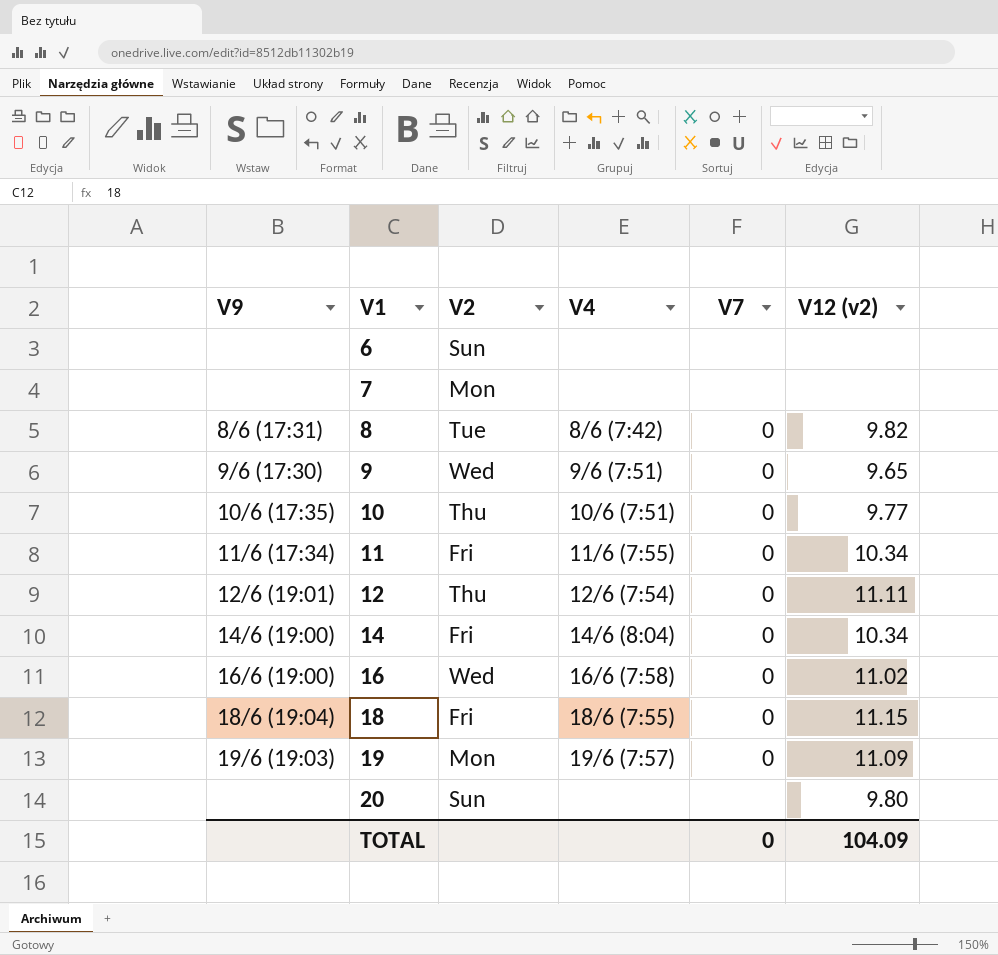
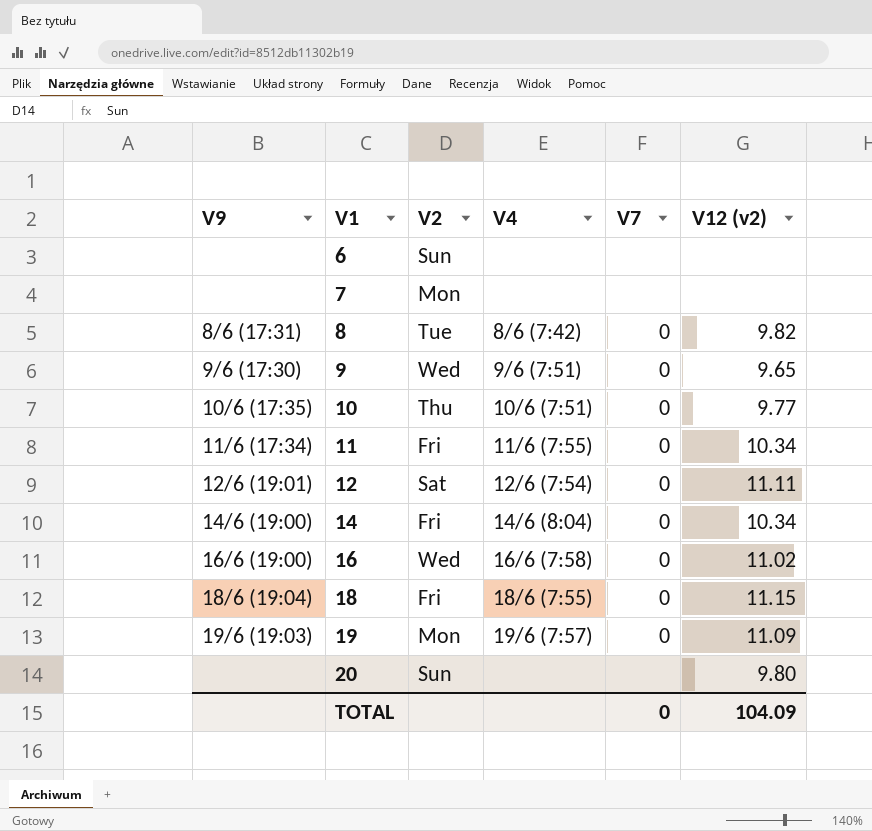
12 | V2: Thu -> Sat

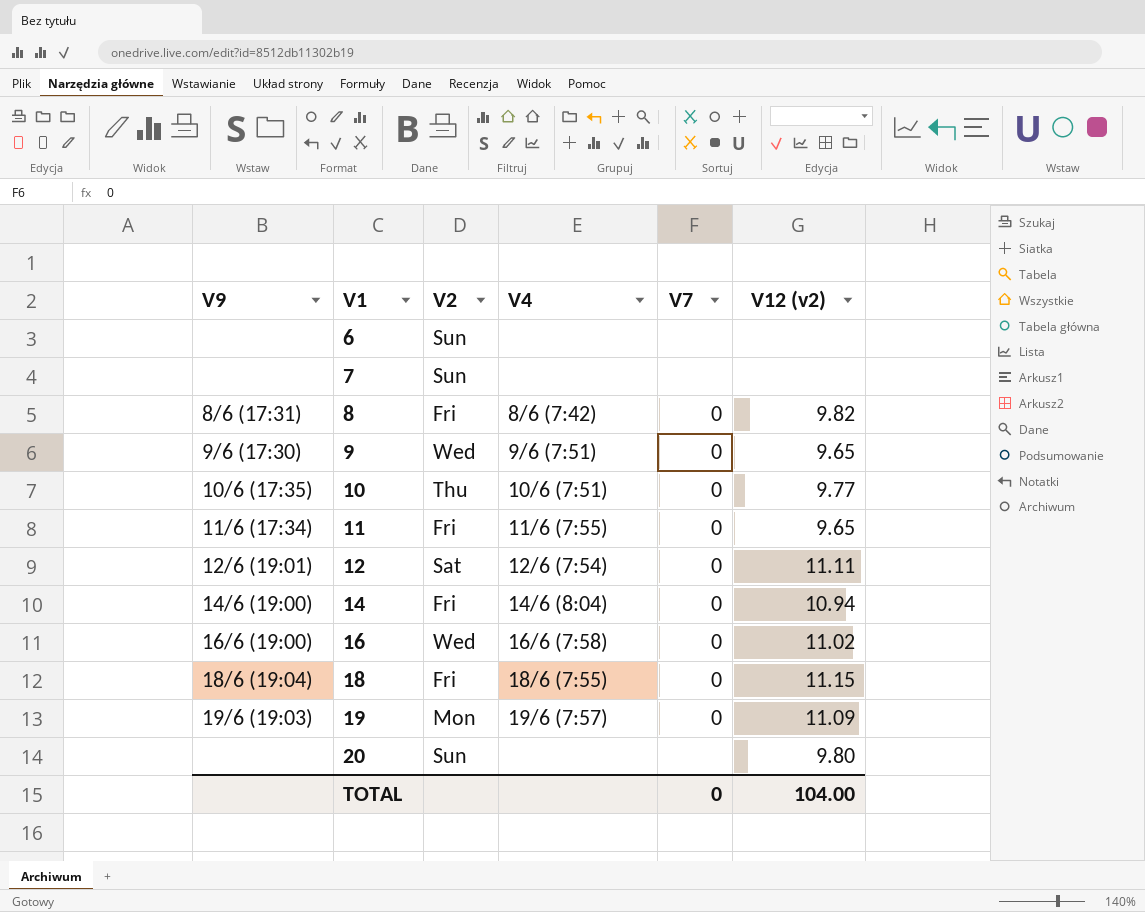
7 | V2: Mon -> Sun
8 | V2: Tue -> Fri
11 | V12 (v2): 10.34 -> 9.65
14 | V12 (v2): 10.34 -> 10.94
TOTAL | V12 (v2): 104.09 -> 104.00

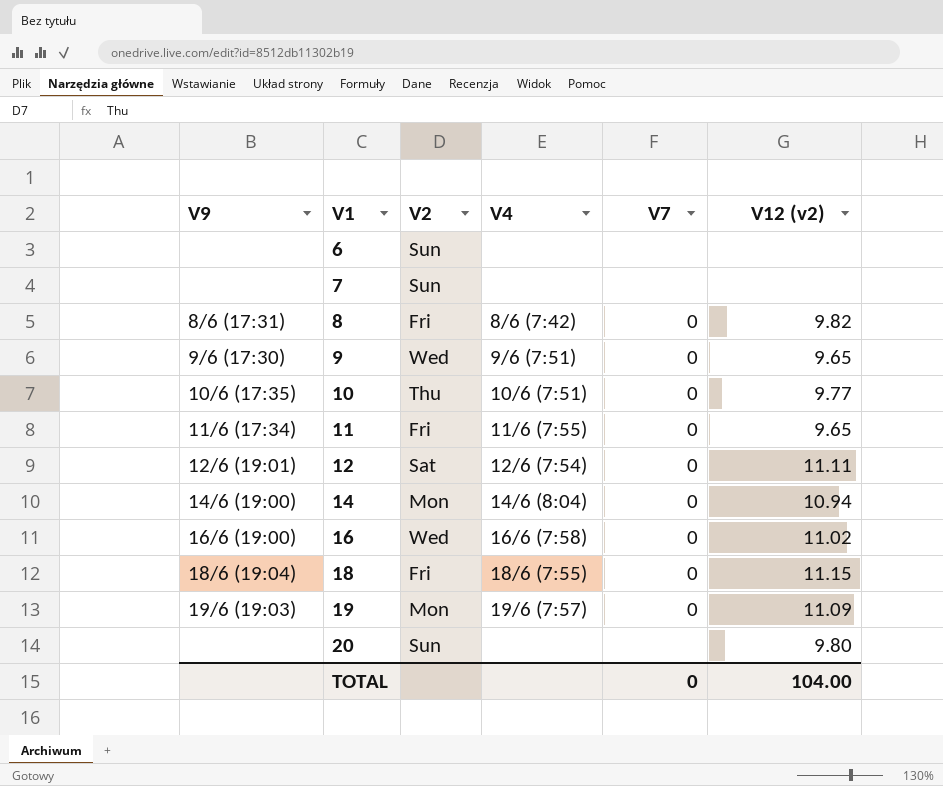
14 | V2: Fri -> Mon

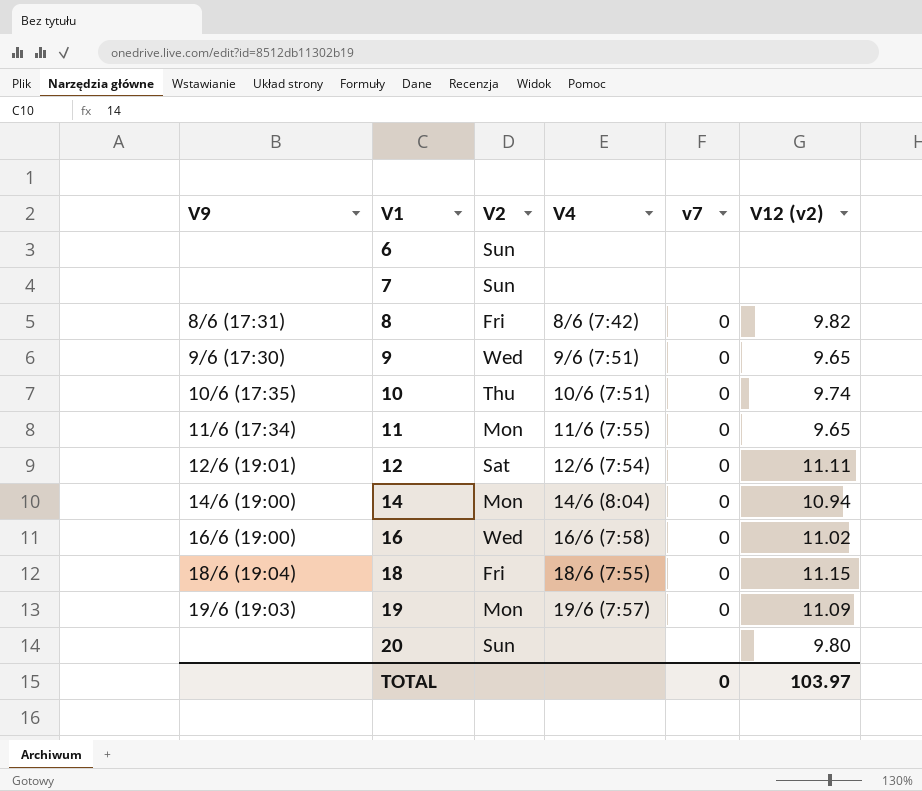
column name: V7 -> v7
10 | V12 (v2): 9.77 -> 9.74
11 | V2: Fri -> Mon
TOTAL | V12 (v2): 104.00 -> 103.97

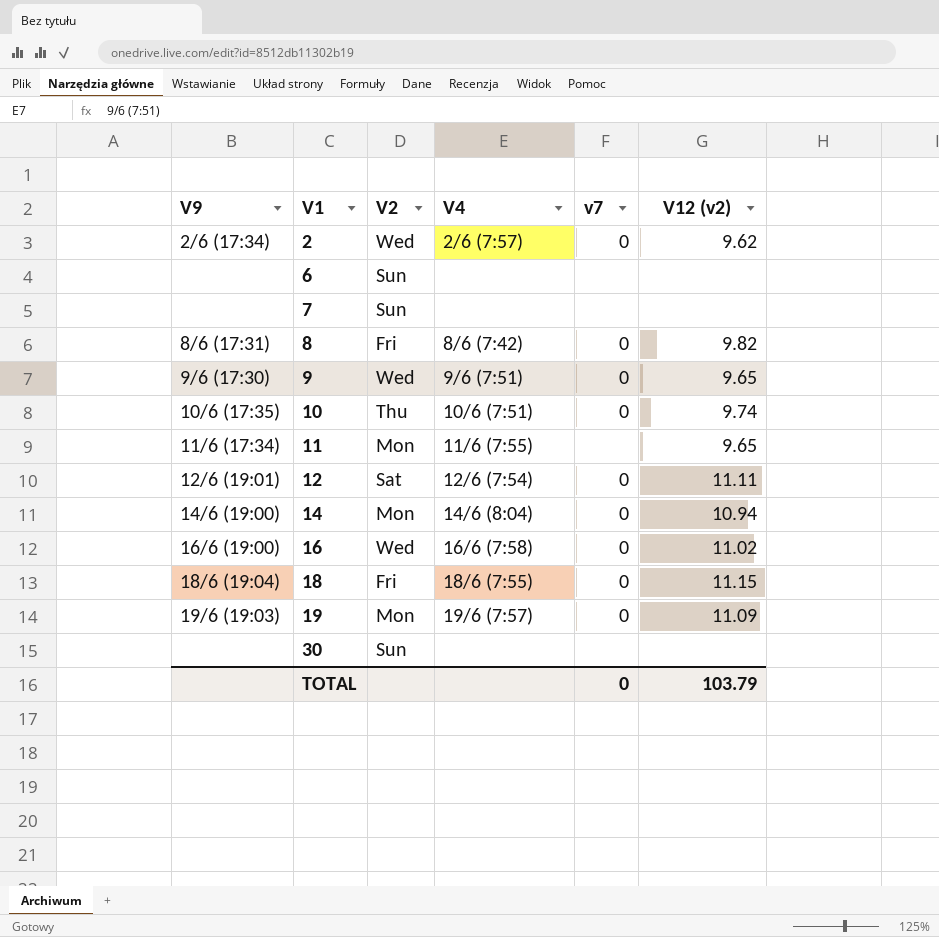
row 20: none | Sun | none | none | 9.80 -> none
row 2: none -> 2/6 (17:34) | Wed | 2/6 (7:57) | 0 | 9.62
11 | v7: 0 -> none
row 30: none -> none | Sun | none | none | none
TOTAL | V12 (v2): 103.97 -> 103.79

